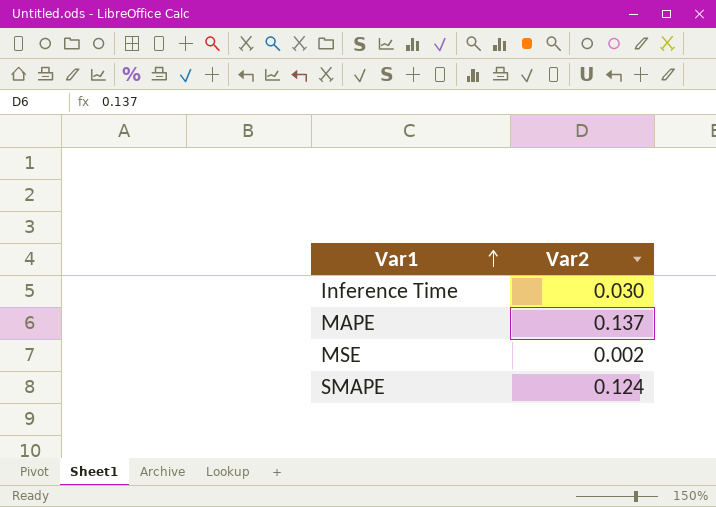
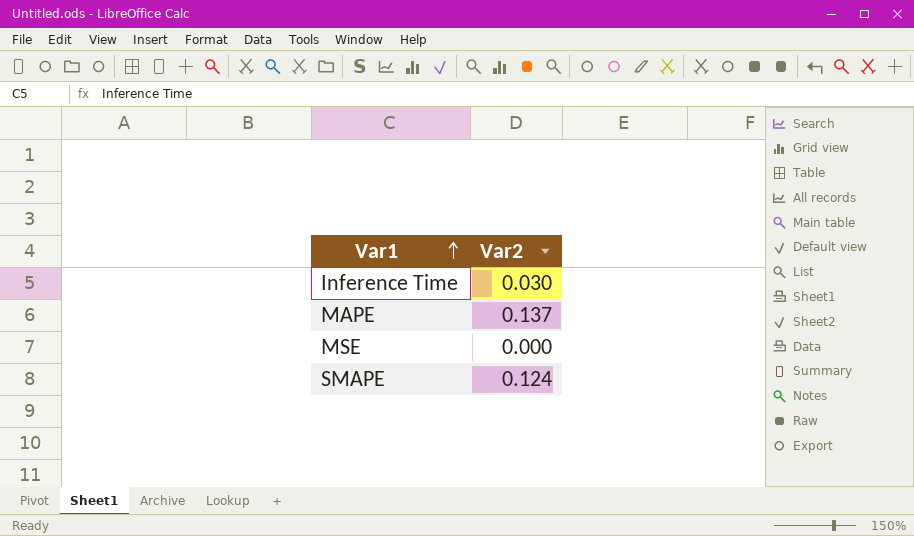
MSE | Var2: 0.002 -> 0.000

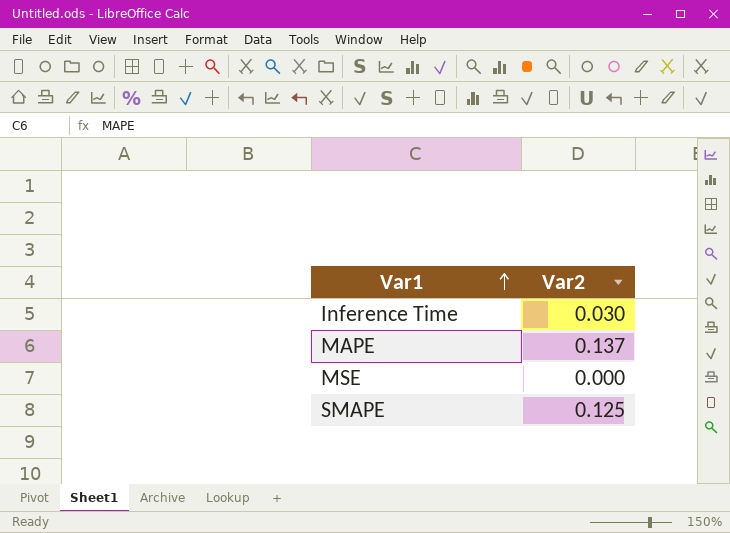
SMAPE | Var2: 0.124 -> 0.125

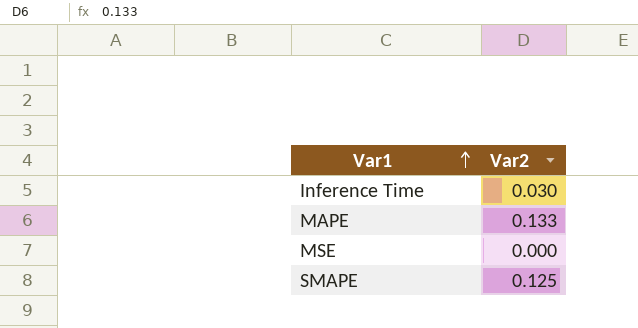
MAPE | Var2: 0.137 -> 0.133

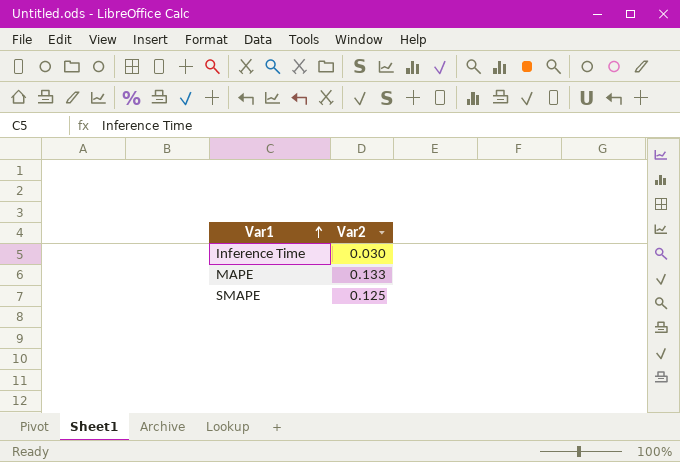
row MSE: 0.000 -> none

